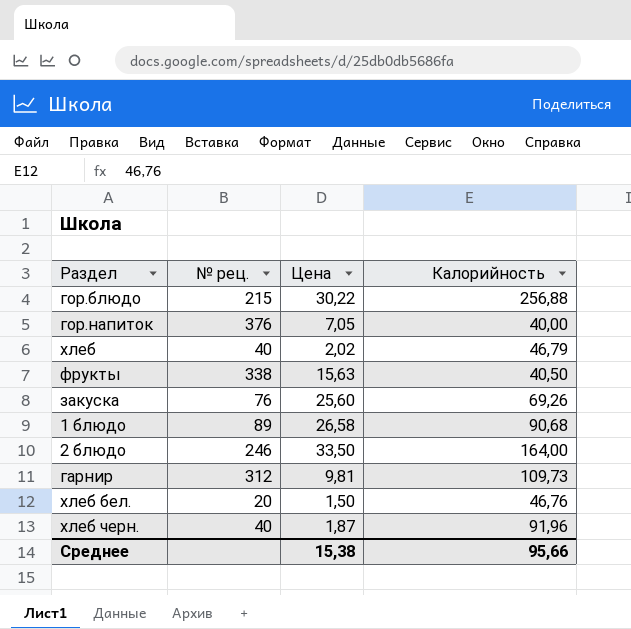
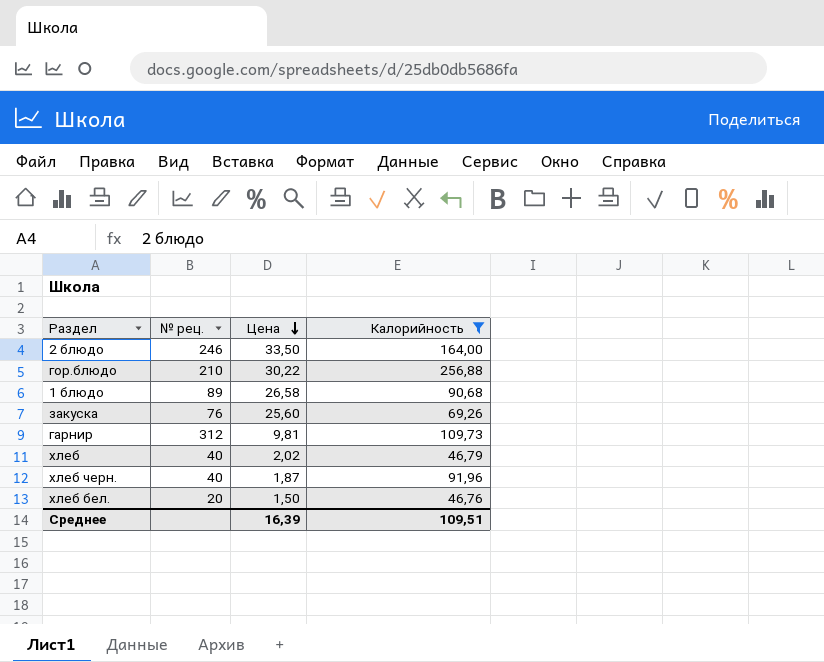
filter: none -> Калорийность >= 46,76
row order: none -> Цена descending
гор.блюдо | № рец.: 215 -> 210
Среднее | Цена: 15,38 -> 16,39
Среднее | Калорийность: 95,66 -> 109,51

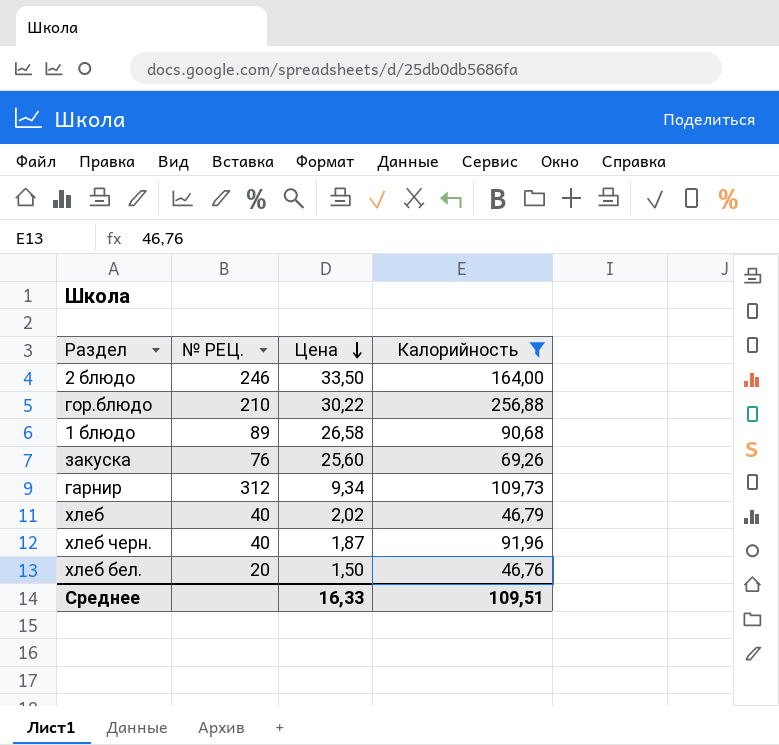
column name: № рец. -> № РЕЦ.
гарнир | Цена: 9,81 -> 9,34
Среднее | Цена: 16,39 -> 16,33

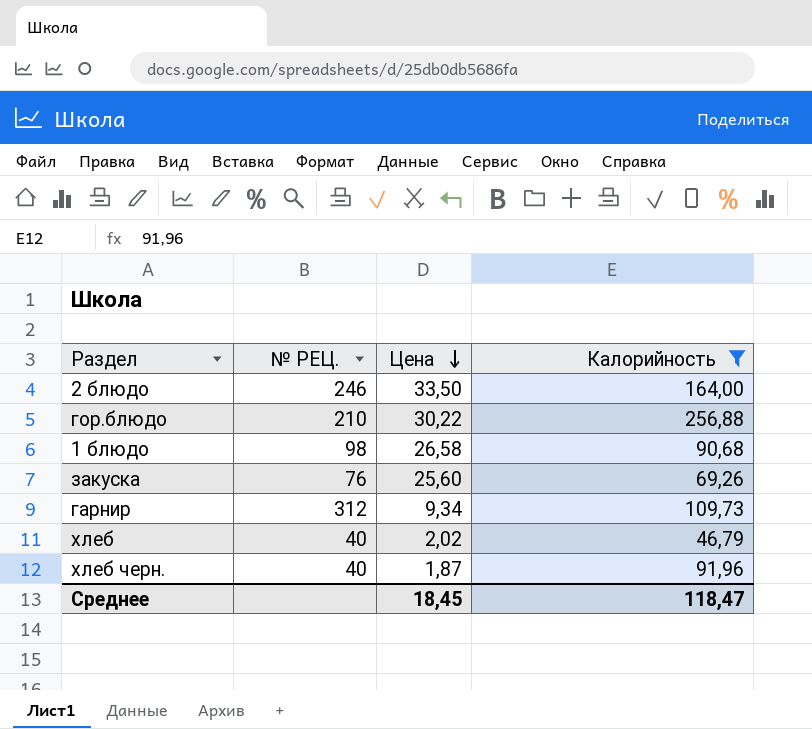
row хлеб бел.: 20 | 1,50 | 46,76 -> none
1 блюдо | № РЕЦ.: 89 -> 98
Среднее | Цена: 16,33 -> 18,45
Среднее | Калорийность: 109,51 -> 118,47

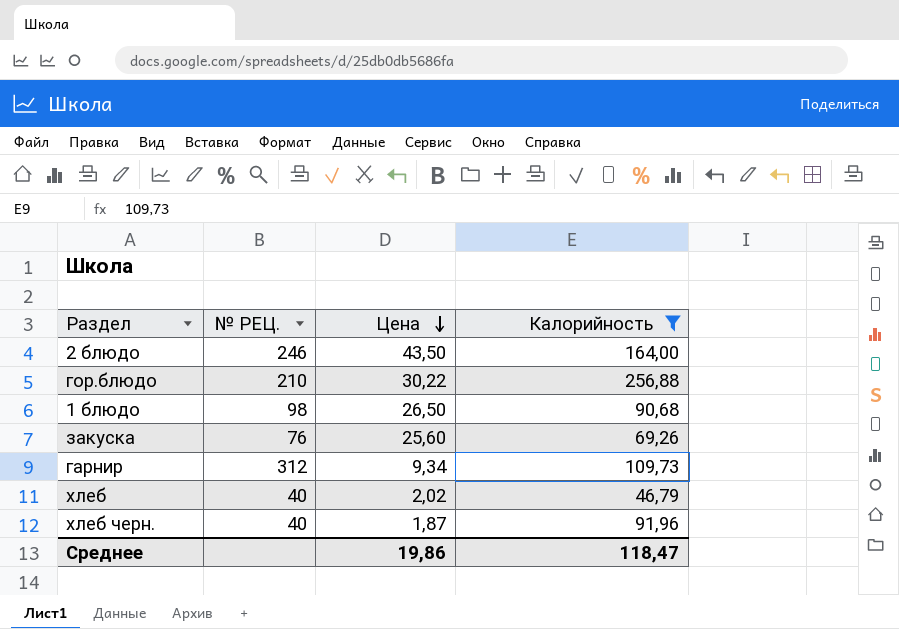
2 блюдо | Цена: 33,50 -> 43,50
1 блюдо | Цена: 26,58 -> 26,50
Среднее | Цена: 18,45 -> 19,86

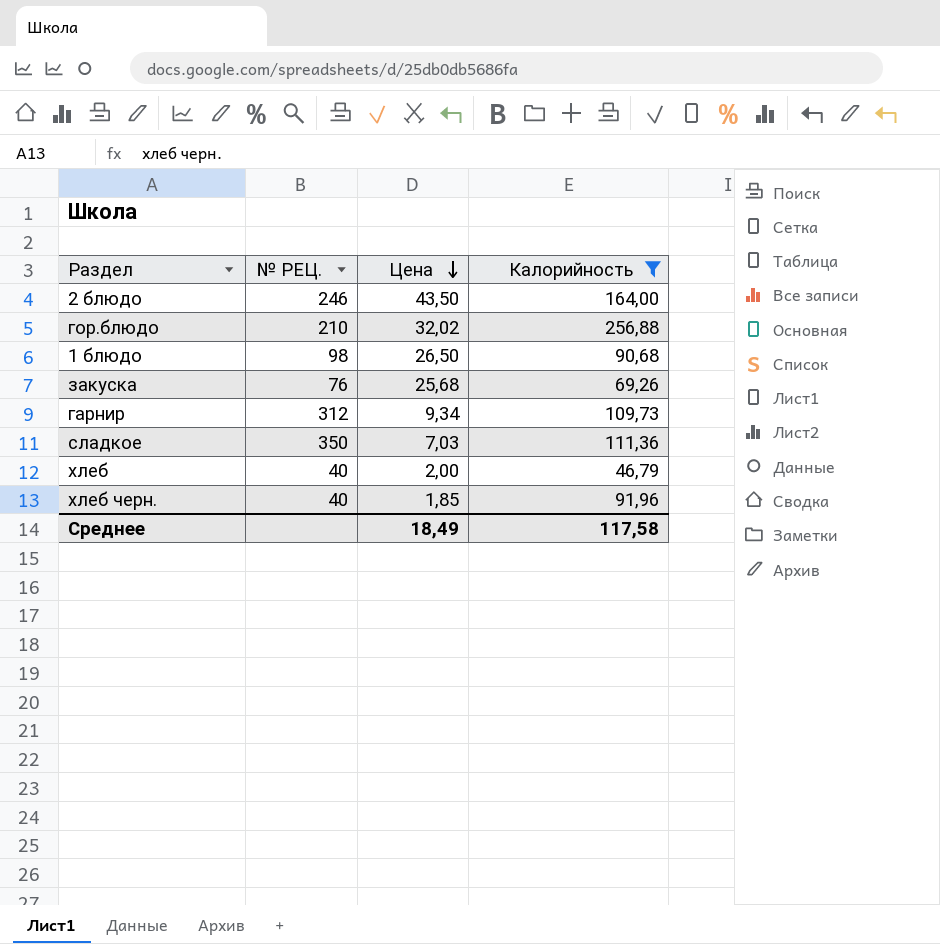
гор.блюдо | Цена: 30,22 -> 32,02
закуска | Цена: 25,60 -> 25,68
row сладкое: none -> 350 | 7,03 | 111,36
хлеб | Цена: 2,02 -> 2,00
хлеб черн. | Цена: 1,87 -> 1,85
Среднее | Цена: 19,86 -> 18,49
Среднее | Калорийность: 118,47 -> 117,58

